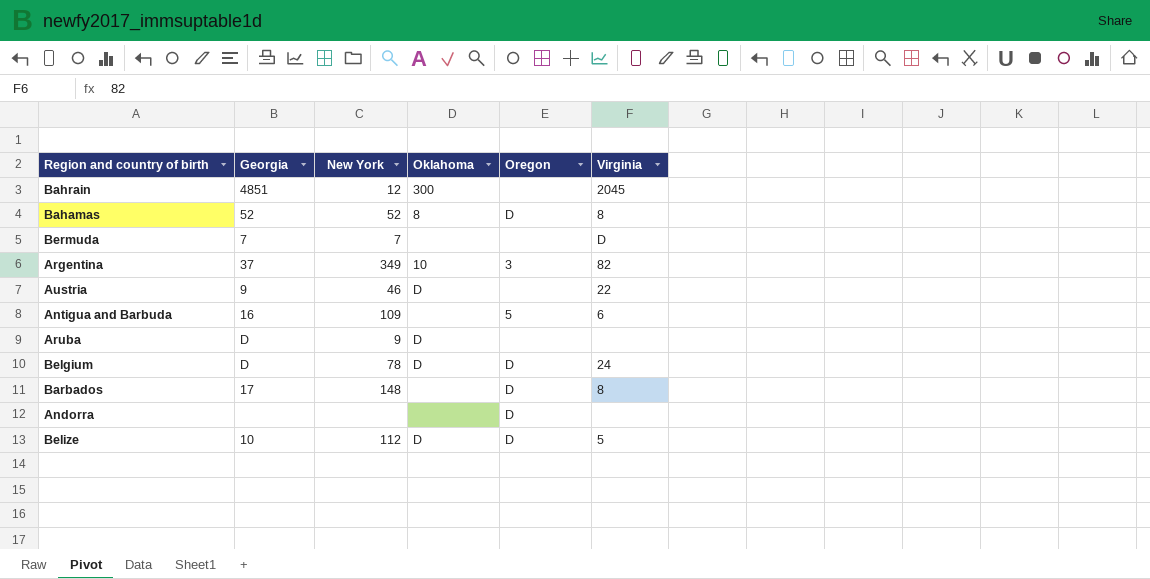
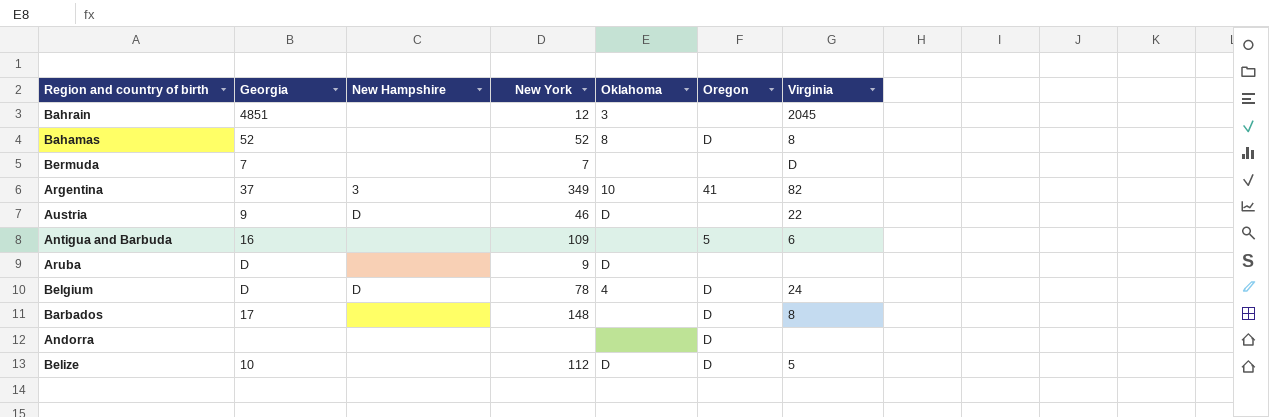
column New Hampshire | position: none -> 3
Bahrain | Oklahoma: 300 -> 3
Argentina | Oregon: 3 -> 41
Belgium | Oklahoma: D -> 4

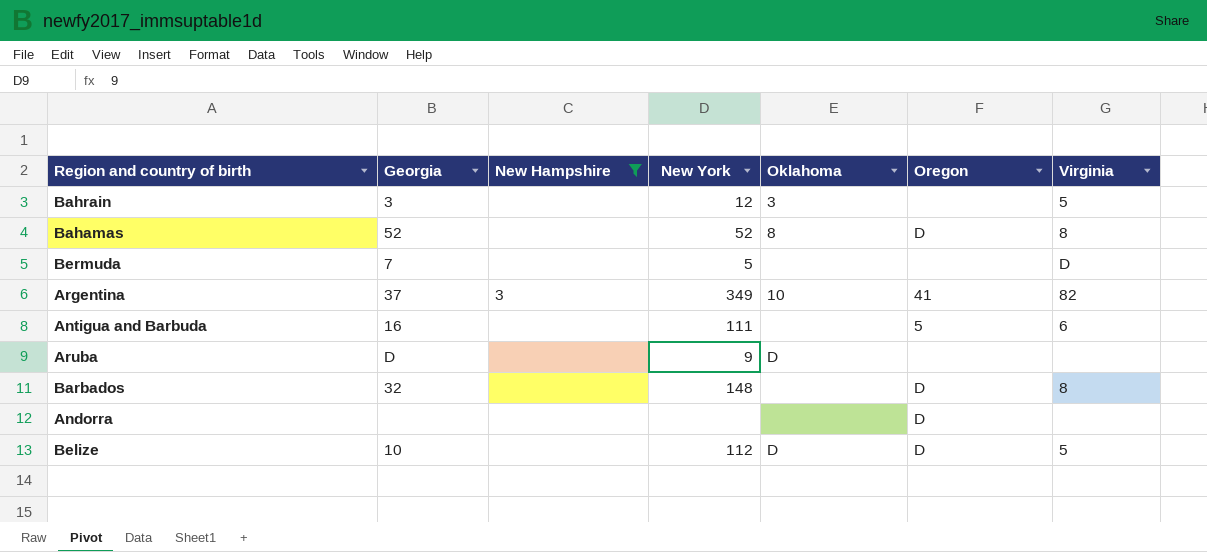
filter: none -> New Hampshire != D
Bahrain | Georgia: 4851 -> 3
Bahrain | Virginia: 2045 -> 5
Bermuda | New York: 7 -> 5
Antigua and Barbuda | New York: 109 -> 111
Barbados | Georgia: 17 -> 32

